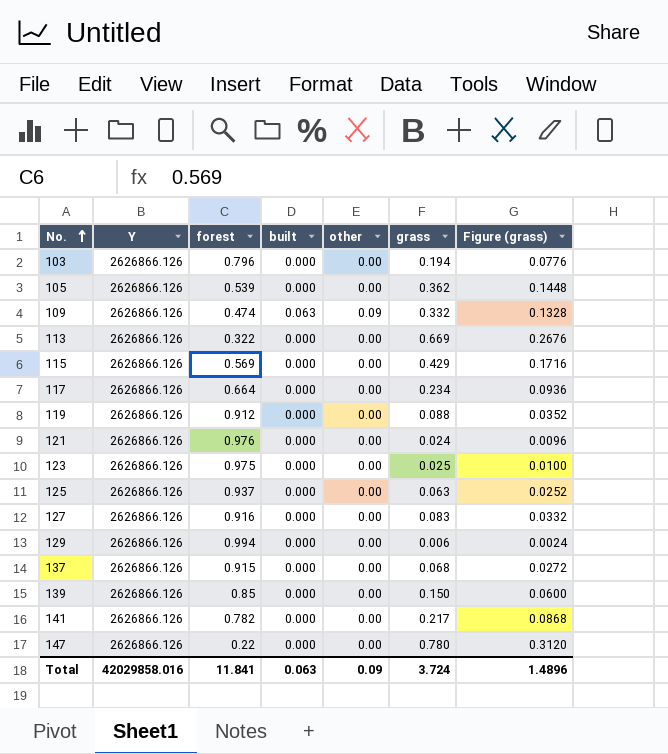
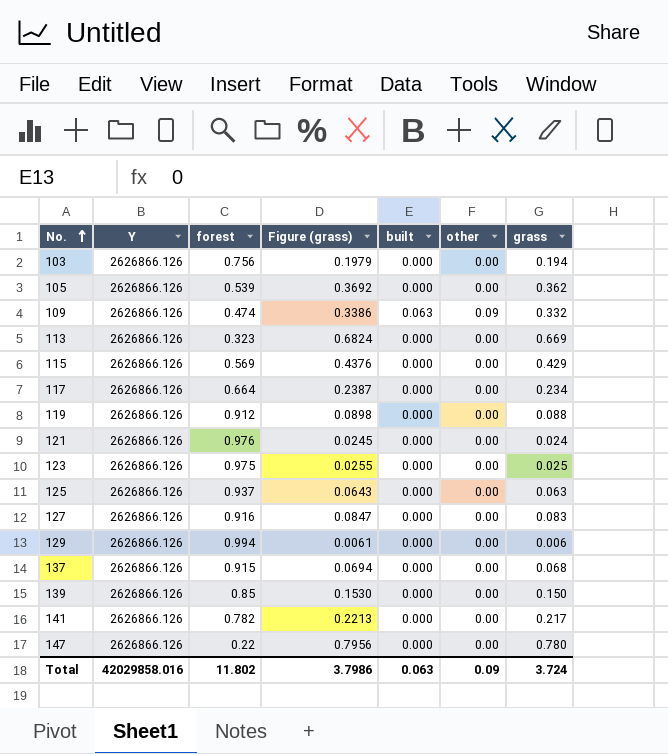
column Figure (grass) | formula: [grass] * 0.4 -> [grass] * 1.02
column Figure (grass) | position: 7 -> 4
103 | forest: 0.796 -> 0.756
113 | forest: 0.322 -> 0.323
Total | forest: 11.841 -> 11.802
Total | Figure (grass): 1.4896 -> 3.7986

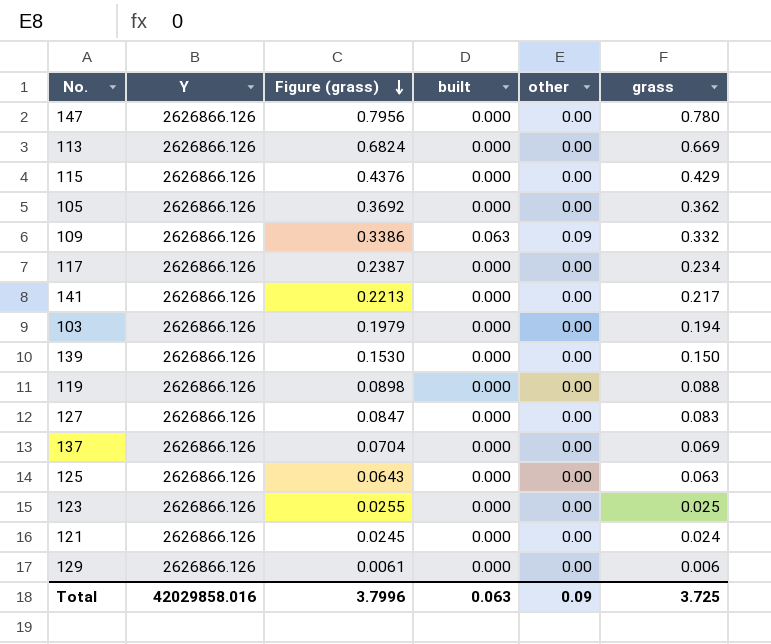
row order: No. ascending -> Figure (grass) descending
column forest | position: 3 -> none
137 | Figure (grass): 0.0694 -> 0.0704
137 | grass: 0.068 -> 0.069
Total | Figure (grass): 3.7986 -> 3.7996
Total | grass: 3.724 -> 3.725

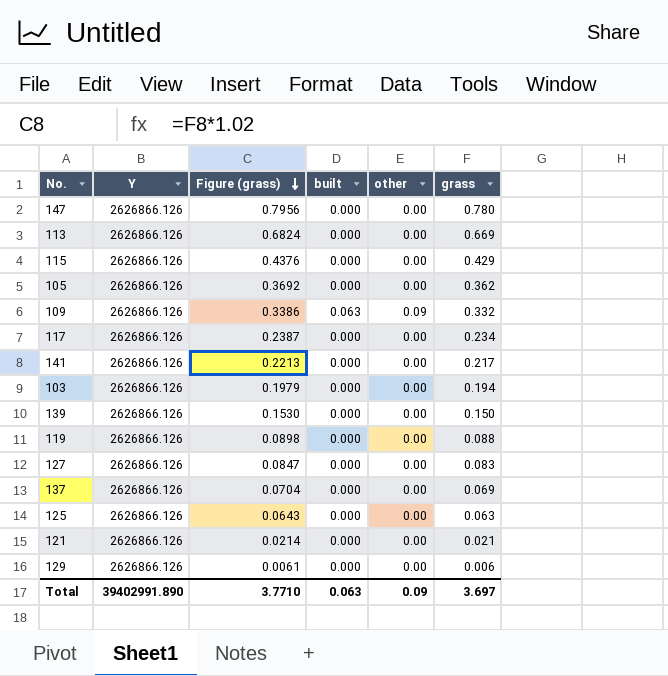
row 123: 2626866.126 | 0.0255 | 0.000 | 0.00 | 0.025 -> none
121 | Figure (grass): 0.0245 -> 0.0214
121 | grass: 0.024 -> 0.021
Total | Y: 42029858.016 -> 39402991.890
Total | Figure (grass): 3.7996 -> 3.7710
Total | grass: 3.725 -> 3.697

